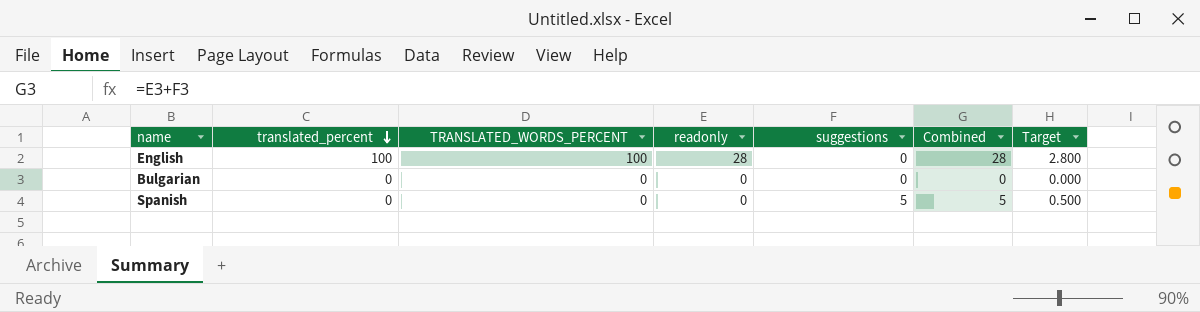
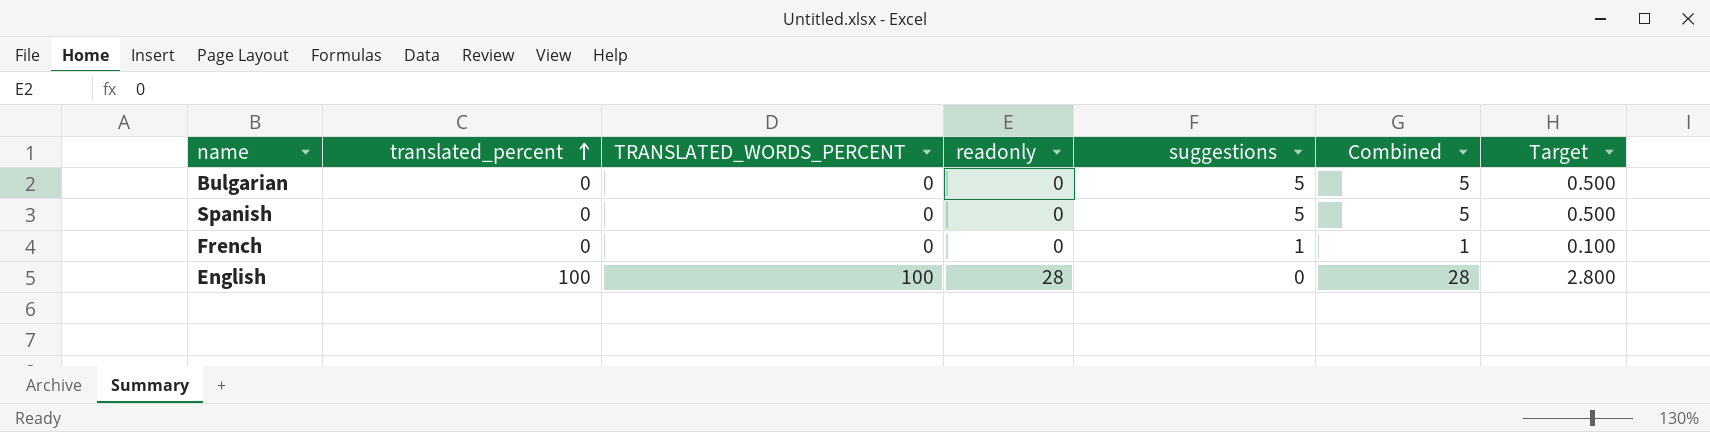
row order: translated_percent descending -> translated_percent ascending
Bulgarian | suggestions: 0 -> 5
Bulgarian | Combined: 0 -> 5
Bulgarian | Target: 0.000 -> 0.500
row French: none -> 0 | 0 | 0 | 1 | 1 | 0.100

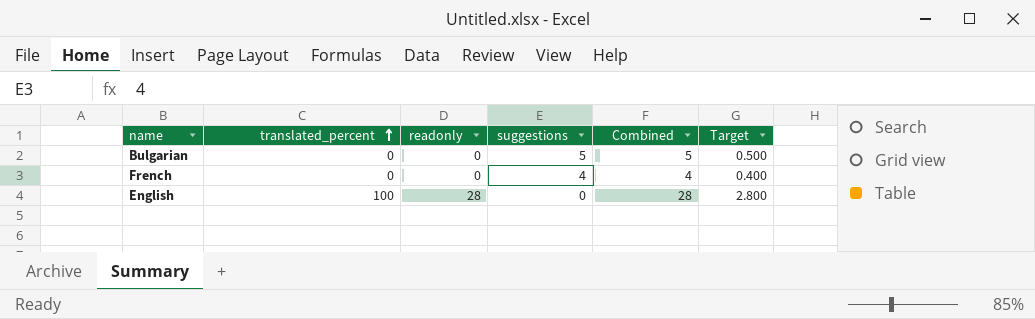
column TRANSLATED_WORDS_PERCENT | position: 3 -> none
row Spanish: 0 | 0 | 0 | 5 | 5 | 0.500 -> none
French | suggestions: 1 -> 4
French | Combined: 1 -> 4
French | Target: 0.100 -> 0.400

